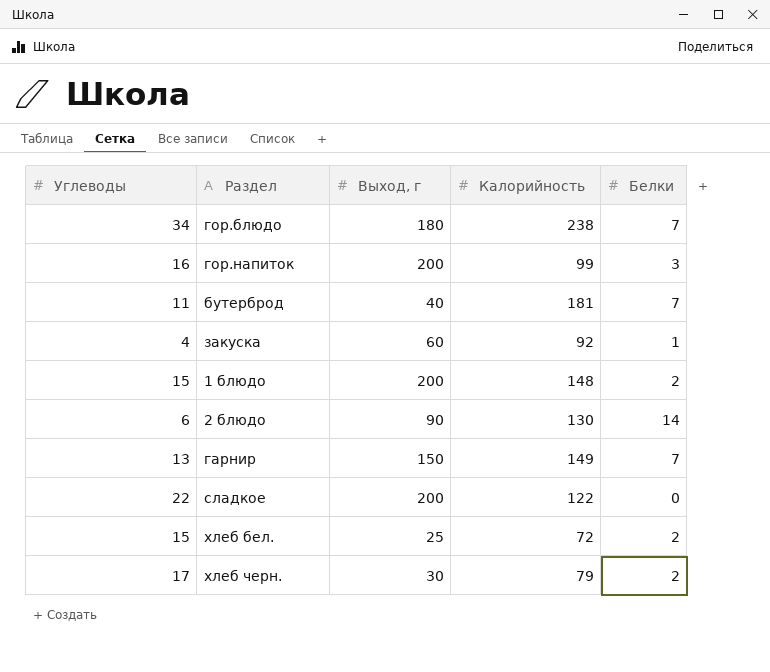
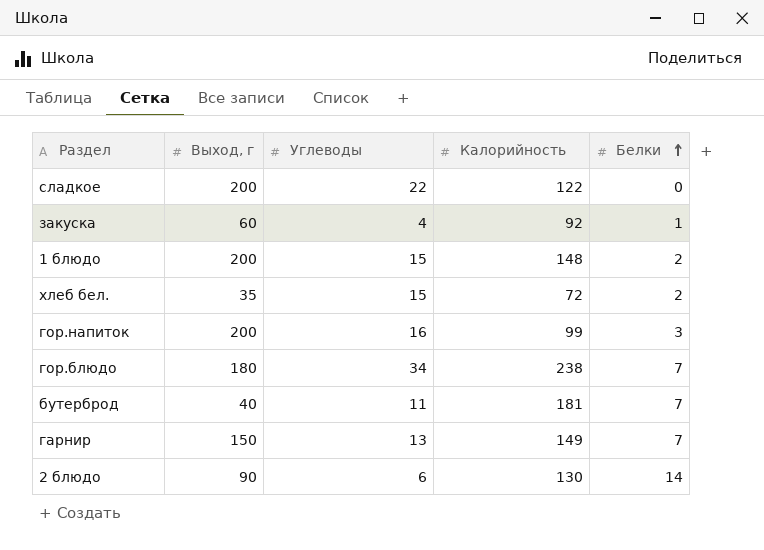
row order: none -> Белки ascending
column Углеводы | position: 1 -> 3
row хлеб черн.: 17 | 30 | 79 | 2 -> none
хлеб бел. | Выход, г: 25 -> 35

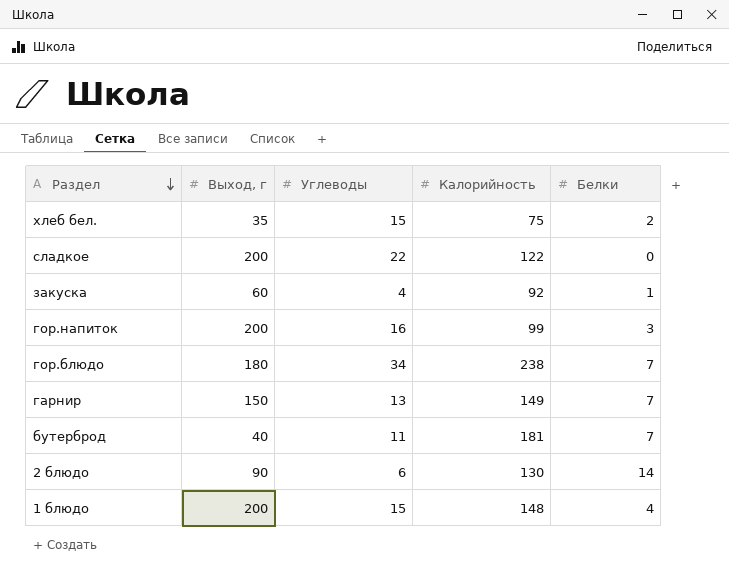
row order: Белки ascending -> Раздел descending
хлеб бел. | Калорийность: 72 -> 75
1 блюдо | Белки: 2 -> 4

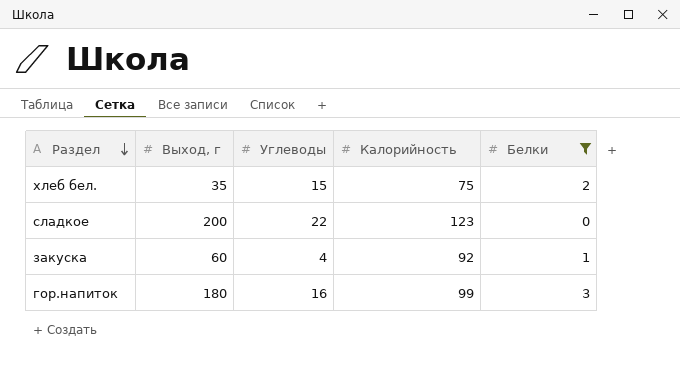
filter: none -> Белки <= 3
сладкое | Калорийность: 122 -> 123
гор.напиток | Выход, г: 200 -> 180

